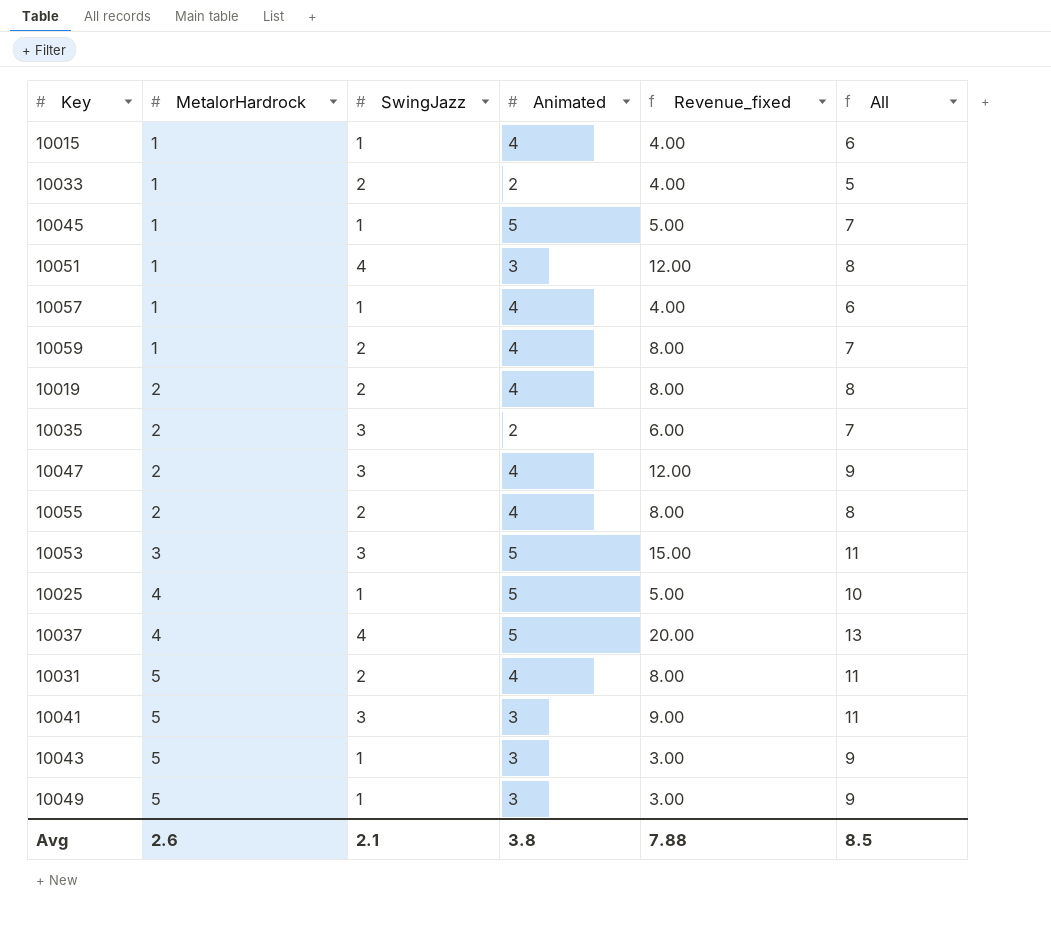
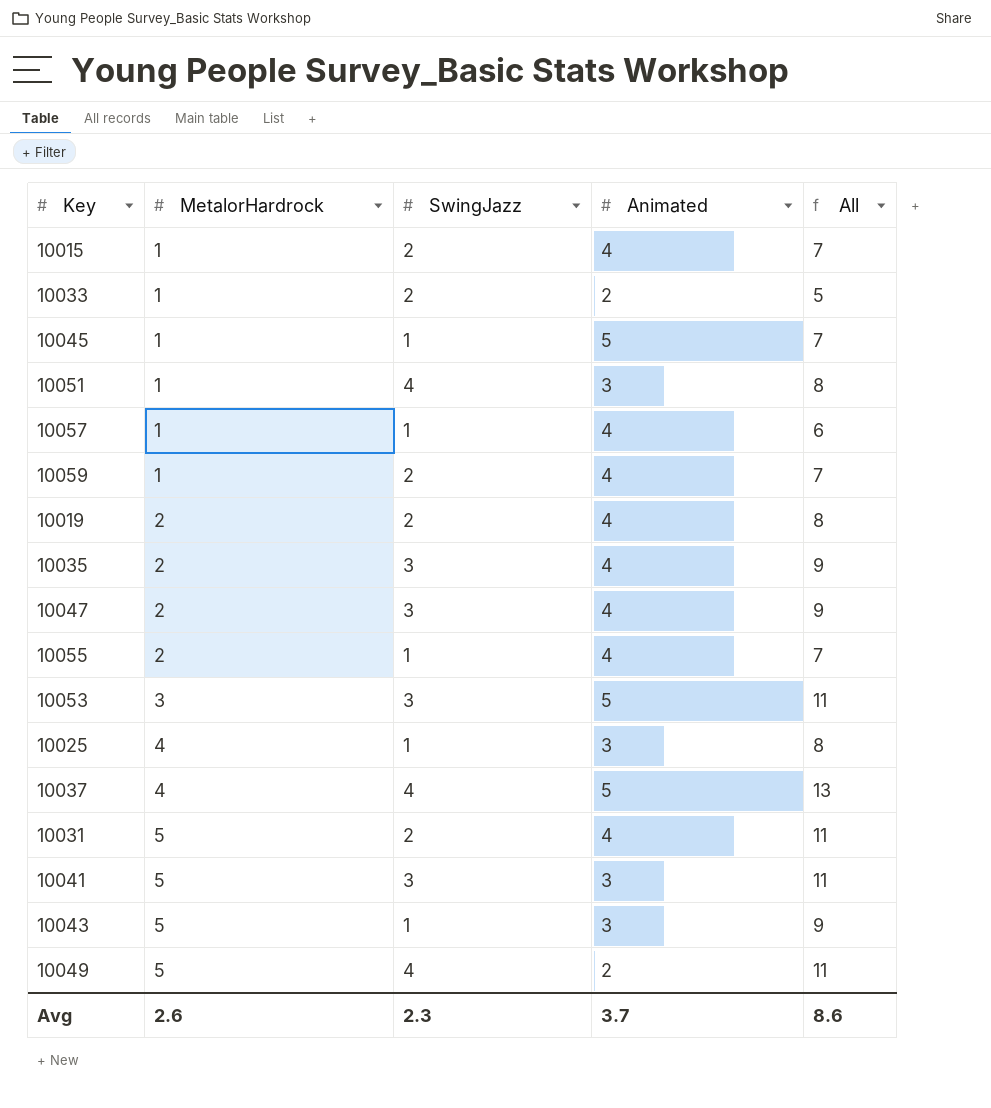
column Revenue_fixed | formula: [SwingJazz] * [Animated] -> none
10015 | SwingJazz: 1 -> 2
10015 | All: 6 -> 7
10035 | Animated: 2 -> 4
10035 | All: 7 -> 9
10055 | SwingJazz: 2 -> 1
10055 | All: 8 -> 7
10025 | Animated: 5 -> 3
10025 | All: 10 -> 8
10049 | SwingJazz: 1 -> 4
10049 | Animated: 3 -> 2
10049 | All: 9 -> 11
Avg | SwingJazz: 2.1 -> 2.3
Avg | Animated: 3.8 -> 3.7
Avg | All: 8.5 -> 8.6

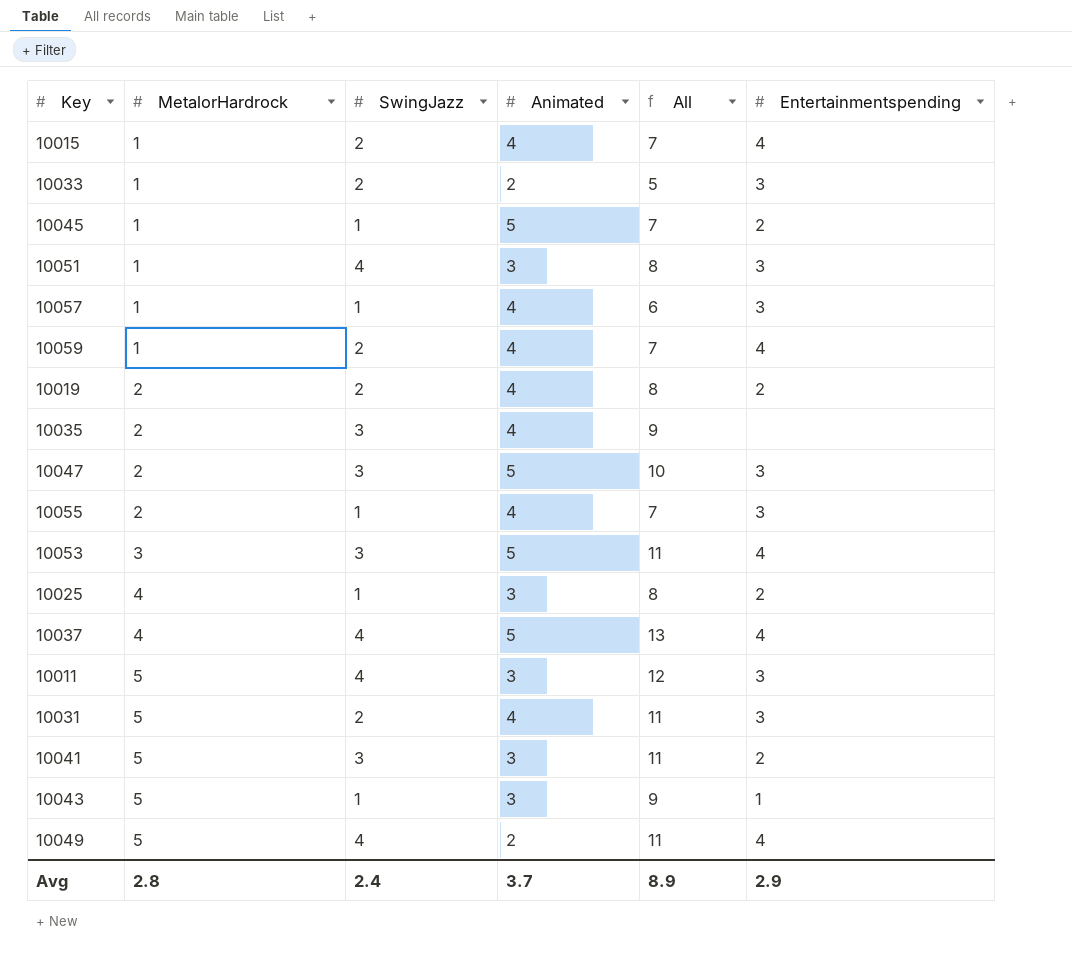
column Entertainmentspending | position: none -> 6
10047 | Animated: 4 -> 5
10047 | All: 9 -> 10
row 10011: none -> 5 | 4 | 3 | 12 | 3
Avg | MetalorHardrock: 2.6 -> 2.8
Avg | SwingJazz: 2.3 -> 2.4
Avg | All: 8.6 -> 8.9

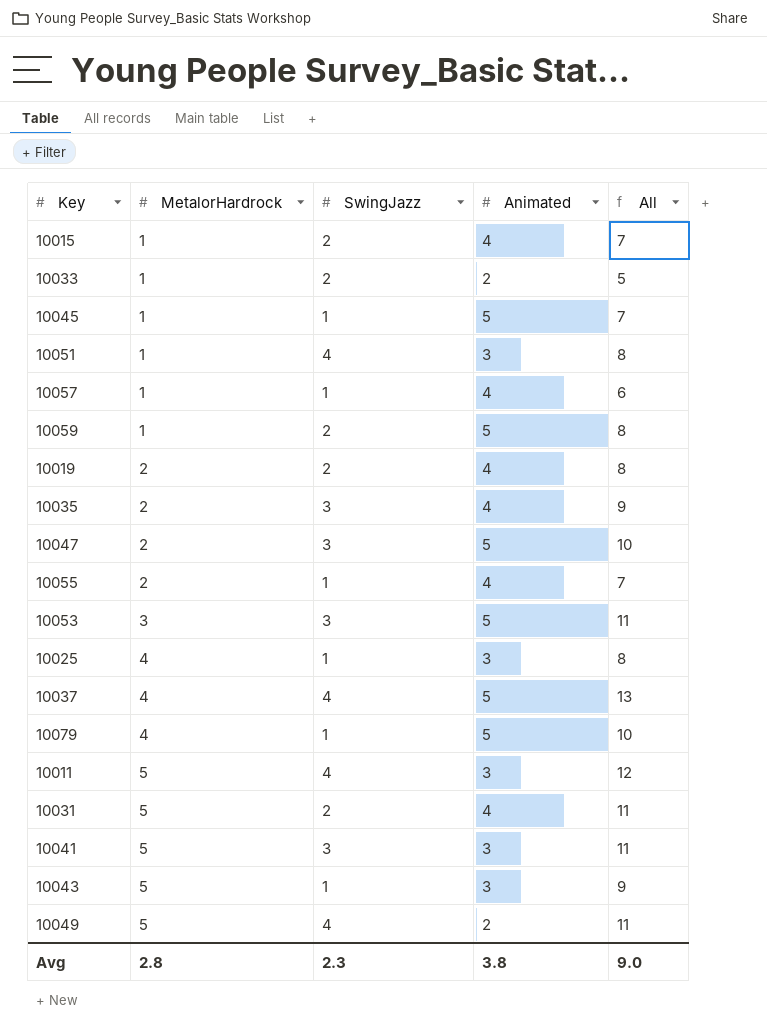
column Entertainmentspending | position: 6 -> none
10059 | Animated: 4 -> 5
10059 | All: 7 -> 8
row 10079: none -> 4 | 1 | 5 | 10
Avg | SwingJazz: 2.4 -> 2.3
Avg | Animated: 3.7 -> 3.8
Avg | All: 8.9 -> 9.0

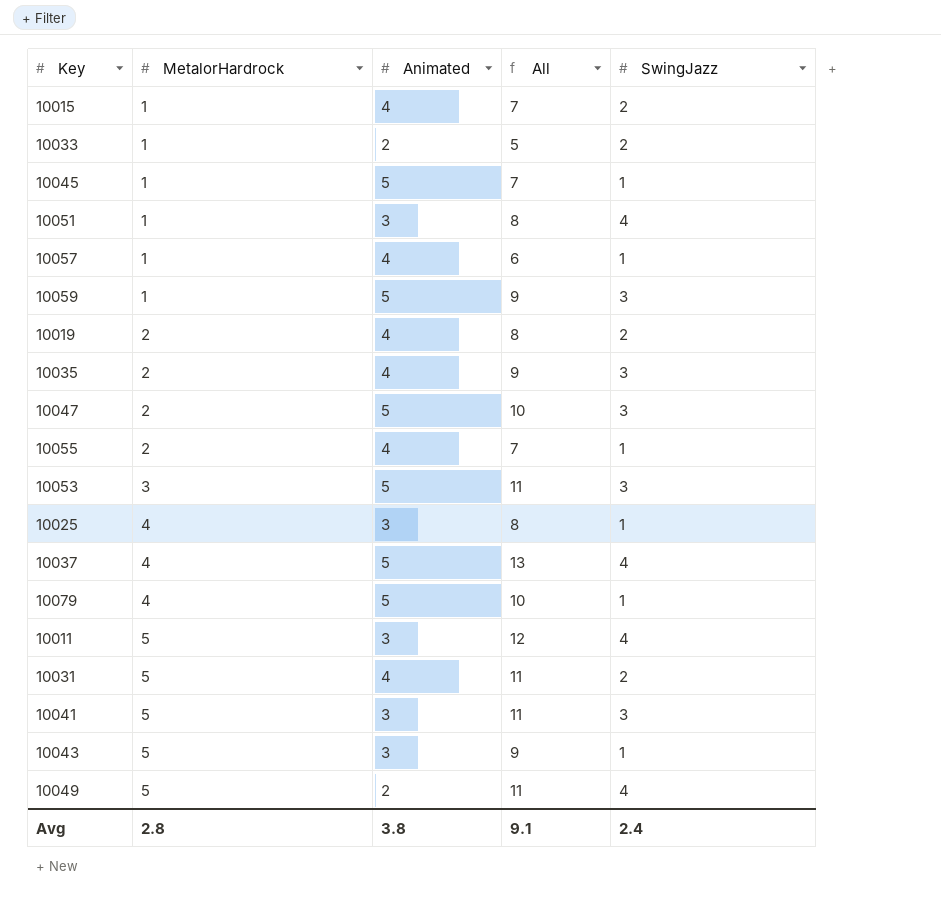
column SwingJazz | position: 3 -> 5
10059 | All: 8 -> 9
10059 | SwingJazz: 2 -> 3
Avg | All: 9.0 -> 9.1
Avg | SwingJazz: 2.3 -> 2.4

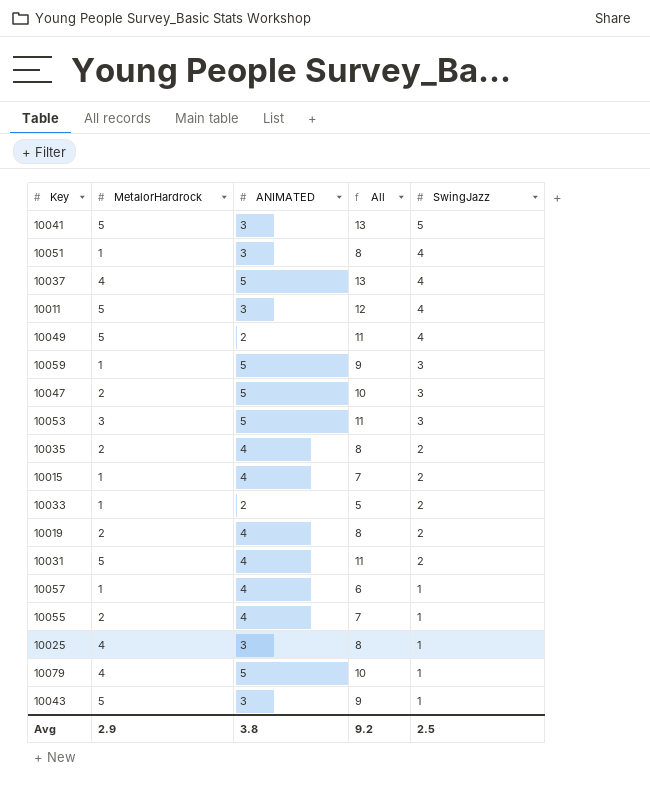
row order: MetalorHardrock ascending -> SwingJazz descending
column name: Animated -> ANIMATED
row 10045: 1 | 5 | 7 | 1 -> none
10041 | All: 11 -> 13
10041 | SwingJazz: 3 -> 5
10035 | All: 9 -> 8
10035 | SwingJazz: 3 -> 2
Avg | MetalorHardrock: 2.8 -> 2.9
Avg | All: 9.1 -> 9.2
Avg | SwingJazz: 2.4 -> 2.5

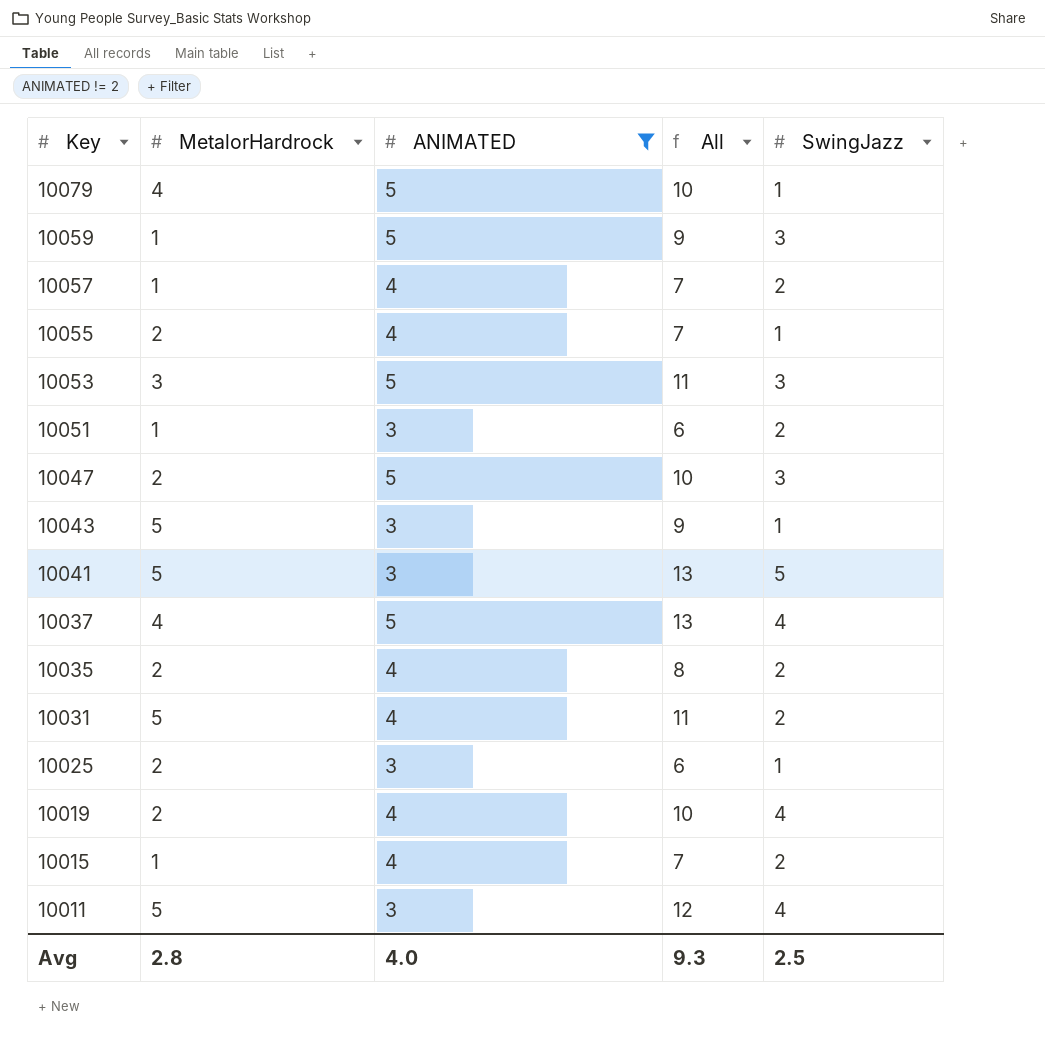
filter: none -> ANIMATED != 2
row order: SwingJazz descending -> Key descending
10057 | All: 6 -> 7
10057 | SwingJazz: 1 -> 2
10051 | All: 8 -> 6
10051 | SwingJazz: 4 -> 2
10025 | MetalorHardrock: 4 -> 2
10025 | All: 8 -> 6
10019 | All: 8 -> 10
10019 | SwingJazz: 2 -> 4
Avg | MetalorHardrock: 2.9 -> 2.8
Avg | ANIMATED: 3.8 -> 4.0
Avg | All: 9.2 -> 9.3

